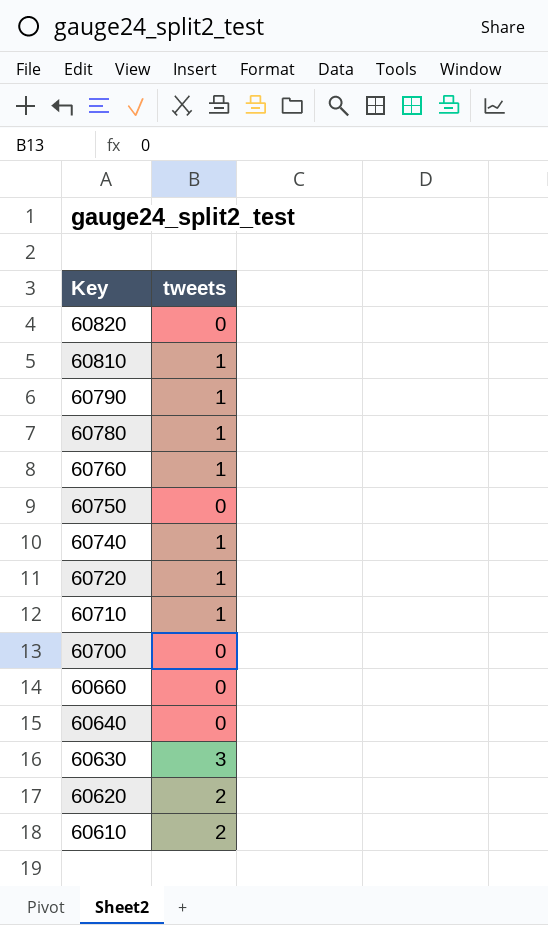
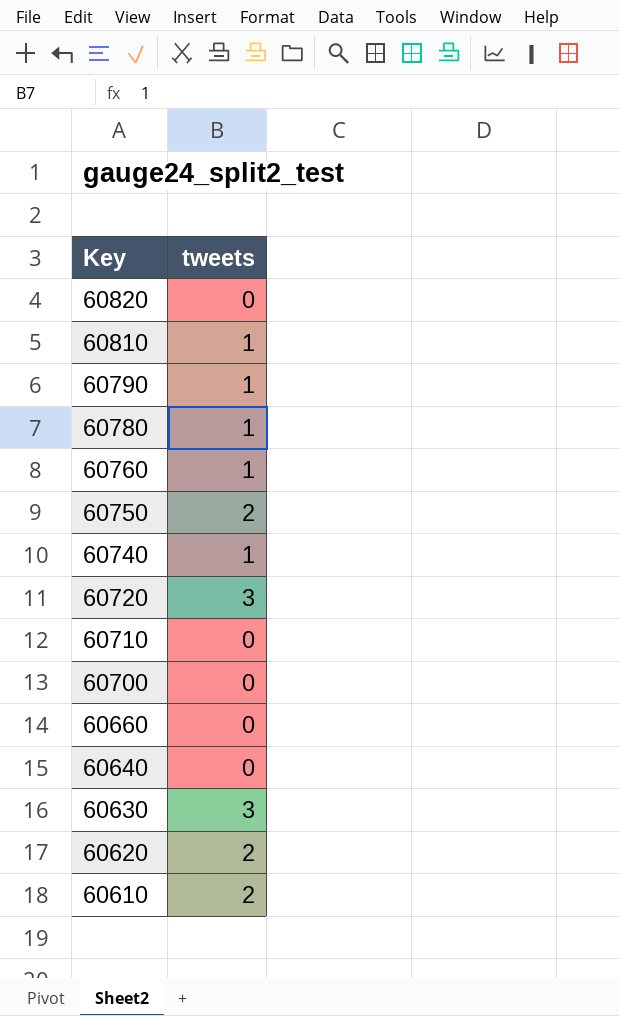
60750 | tweets: 0 -> 2
60720 | tweets: 1 -> 3
60710 | tweets: 1 -> 0

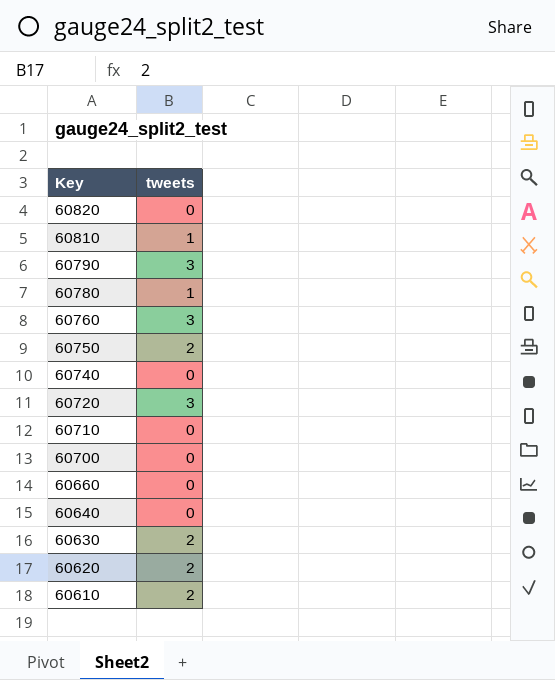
60790 | tweets: 1 -> 3
60760 | tweets: 1 -> 3
60740 | tweets: 1 -> 0
60630 | tweets: 3 -> 2

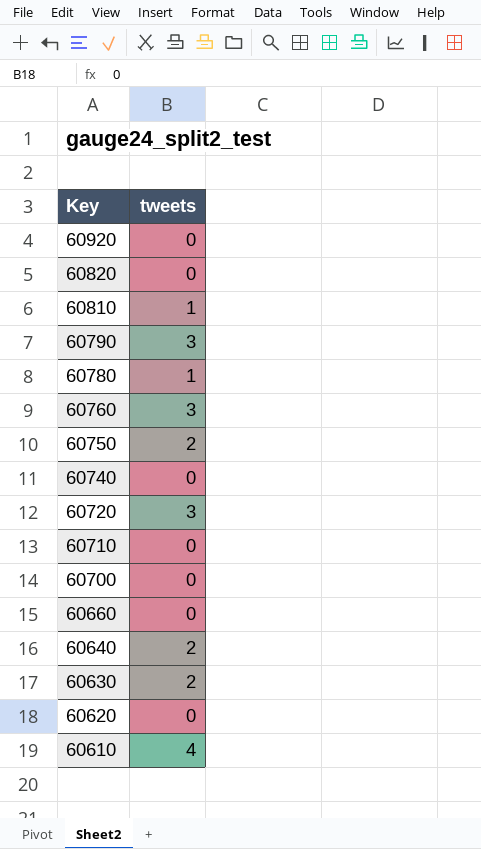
row 60920: none -> 0
60640 | tweets: 0 -> 2
60620 | tweets: 2 -> 0
60610 | tweets: 2 -> 4

